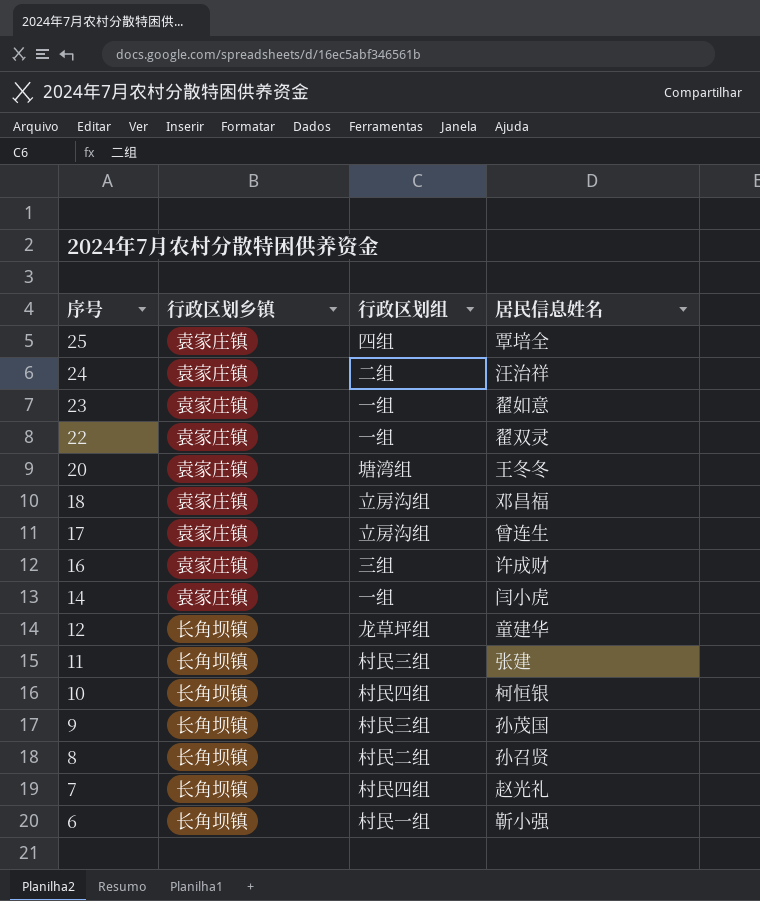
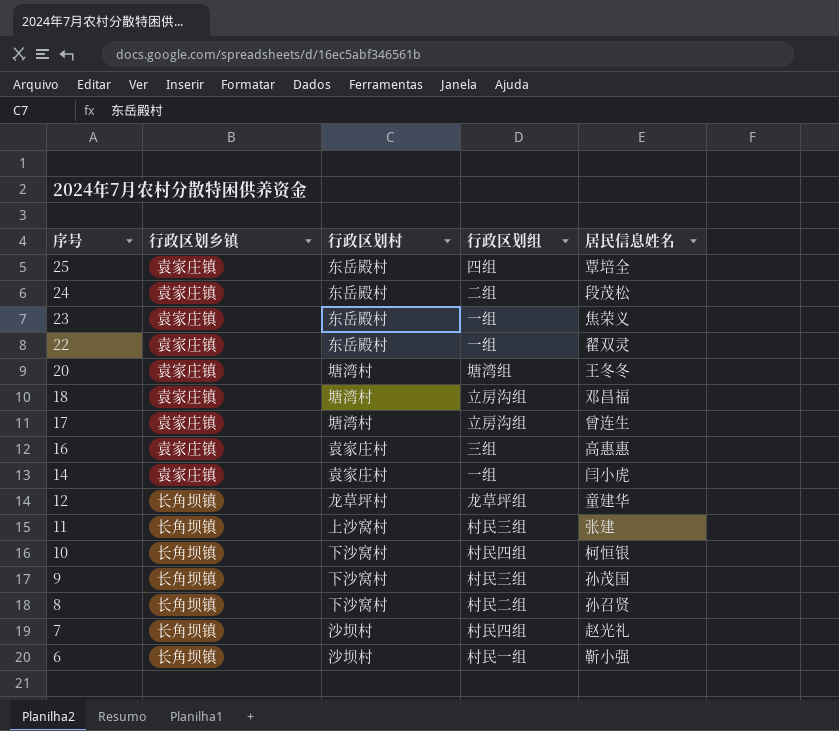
column 行政区划村 | position: none -> 3
24 | 居民信息姓名: 汪治祥 -> 段茂松
23 | 居民信息姓名: 翟如意 -> 焦荣义
16 | 居民信息姓名: 许成财 -> 高惠惠

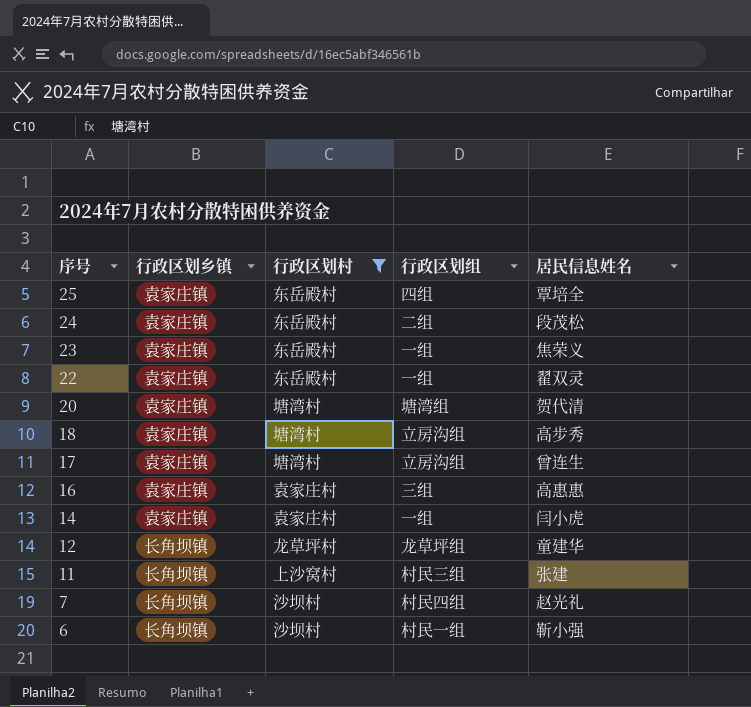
filter: none -> 行政区划村 != 下沙窝村
20 | 居民信息姓名: 王冬冬 -> 贺代清
18 | 居民信息姓名: 邓昌福 -> 高步秀

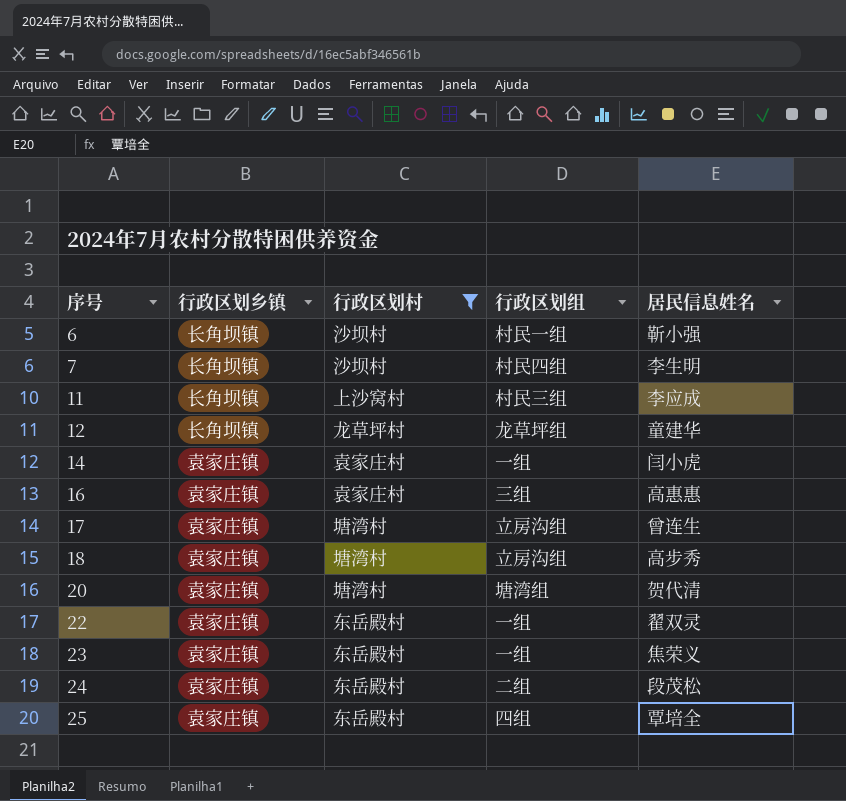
row order: 序号 descending -> 序号 ascending
7 | 居民信息姓名: 赵光礼 -> 李生明
11 | 居民信息姓名: 张建 -> 李应成

